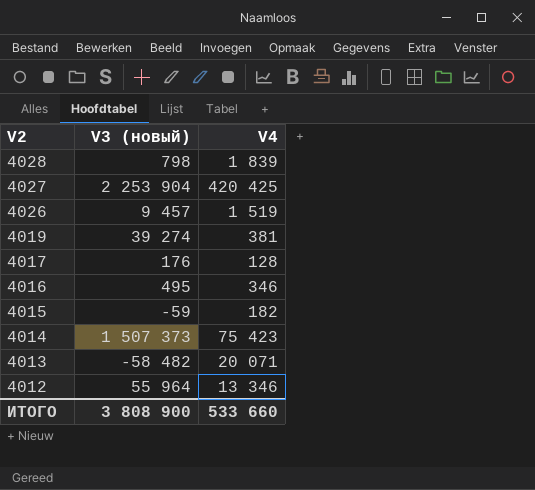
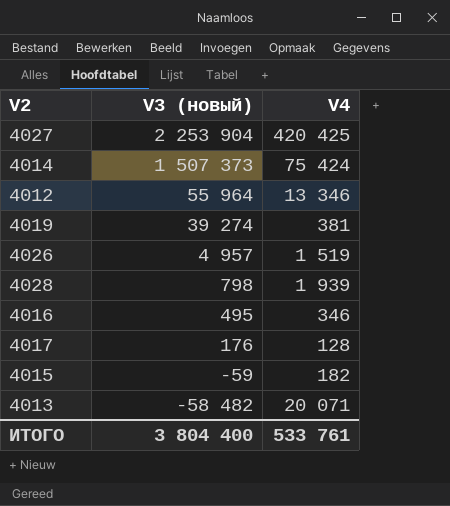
row order: V2 descending -> V3 (новый) descending
4014 | V4: 75 423 -> 75 424
4026 | V3 (новый): 9 457 -> 4 957
4028 | V4: 1 839 -> 1 939
ИТОГО | V3 (новый): 3 808 900 -> 3 804 400
ИТОГО | V4: 533 660 -> 533 761

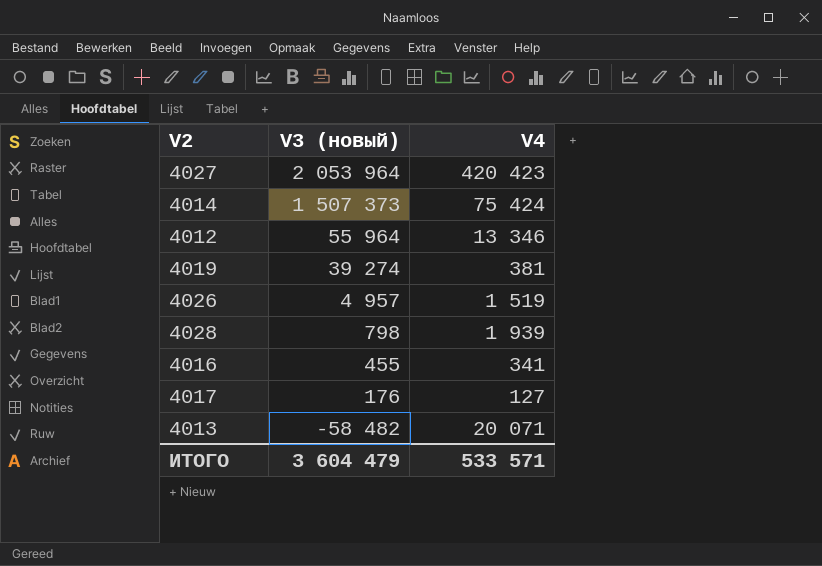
row 4015: -59 | 182 -> none
4027 | V3 (новый): 2 253 904 -> 2 053 964
4027 | V4: 420 425 -> 420 423
4016 | V3 (новый): 495 -> 455
4016 | V4: 346 -> 341
4017 | V4: 128 -> 127
ИТОГО | V3 (новый): 3 804 400 -> 3 604 479
ИТОГО | V4: 533 761 -> 533 571

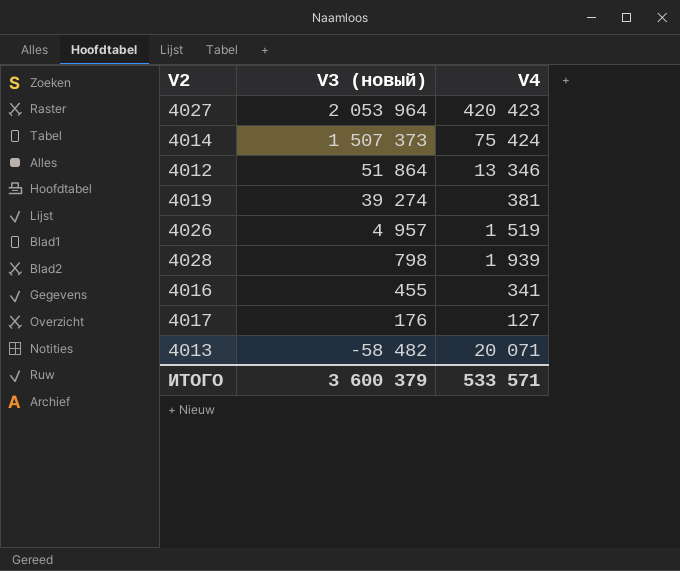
4012 | V3 (новый): 55 964 -> 51 864
ИТОГО | V3 (новый): 3 604 479 -> 3 600 379

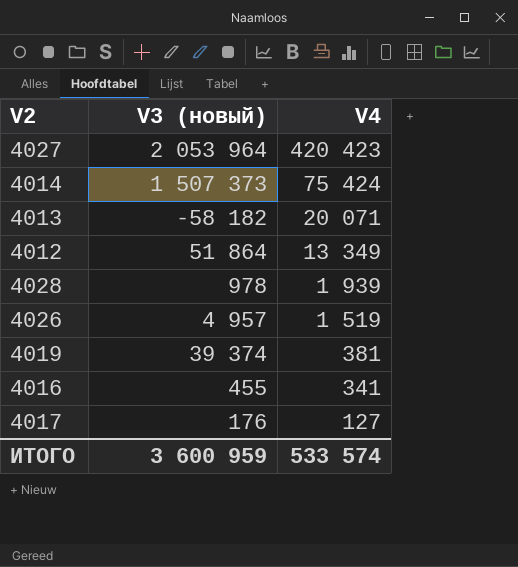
row order: V3 (новый) descending -> V4 descending
4013 | V3 (новый): -58 482 -> -58 182
4012 | V4: 13 346 -> 13 349
4028 | V3 (новый): 798 -> 978
4019 | V3 (новый): 39 274 -> 39 374
ИТОГО | V3 (новый): 3 600 379 -> 3 600 959
ИТОГО | V4: 533 571 -> 533 574

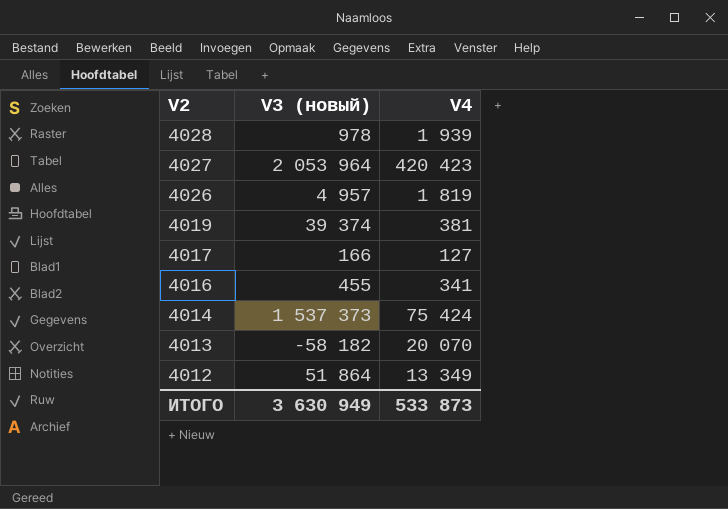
row order: V4 descending -> V2 descending
4026 | V4: 1 519 -> 1 819
4017 | V3 (новый): 176 -> 166
4014 | V3 (новый): 1 507 373 -> 1 537 373
4013 | V4: 20 071 -> 20 070
ИТОГО | V3 (новый): 3 600 959 -> 3 630 949
ИТОГО | V4: 533 574 -> 533 873

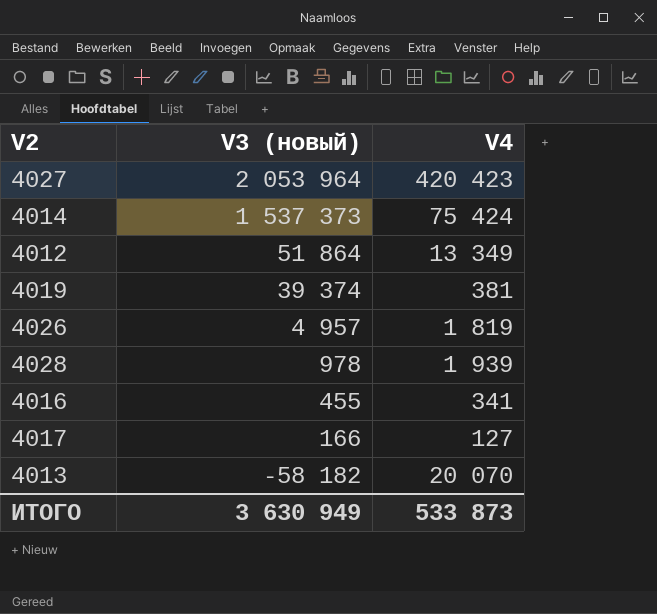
row order: V2 descending -> V3 (новый) descending

